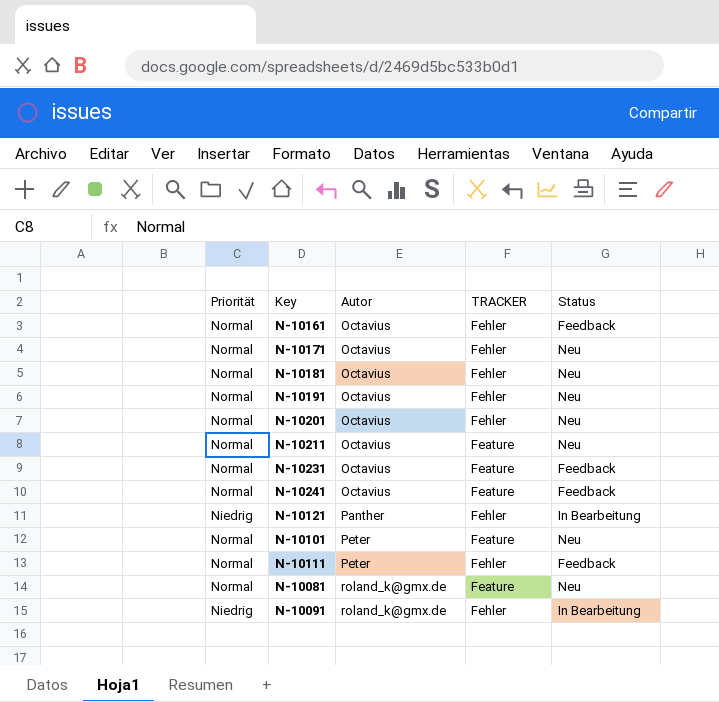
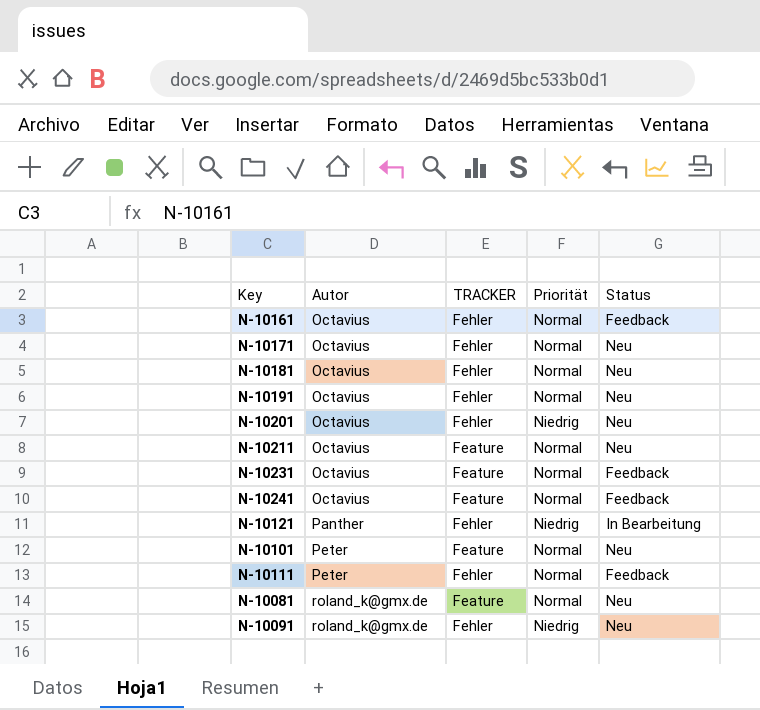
column Priorität | position: 1 -> 4
N-10201 | Priorität: Normal -> Niedrig
N-10091 | Status: In Bearbeitung -> Neu

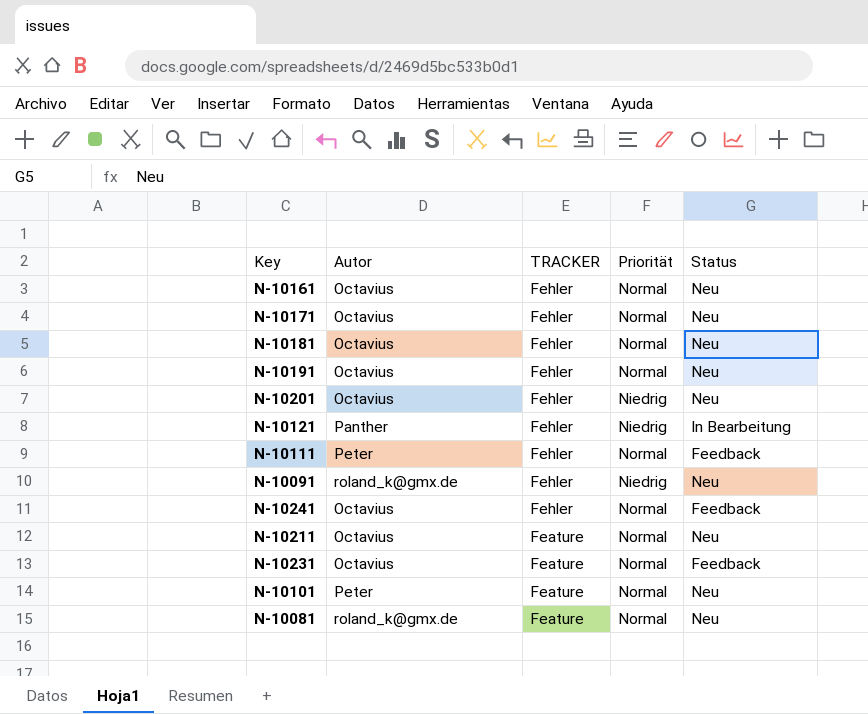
row order: Autor ascending -> TRACKER descending
N-10161 | Status: Feedback -> Neu
N-10241 | TRACKER: Feature -> Fehler

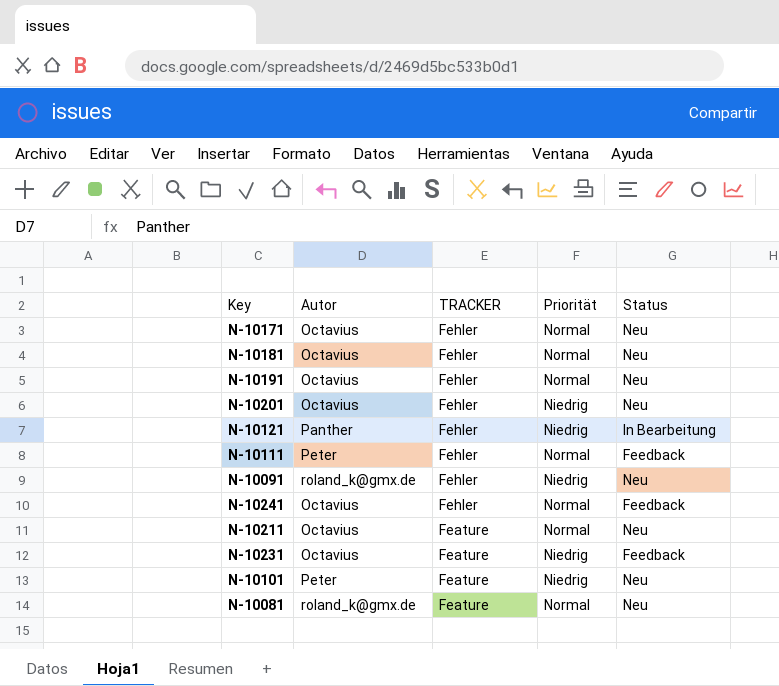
row N-10161: Octavius | Fehler | Normal | Neu -> none
N-10231 | Priorität: Normal -> Niedrig
N-10101 | Priorität: Normal -> Niedrig

